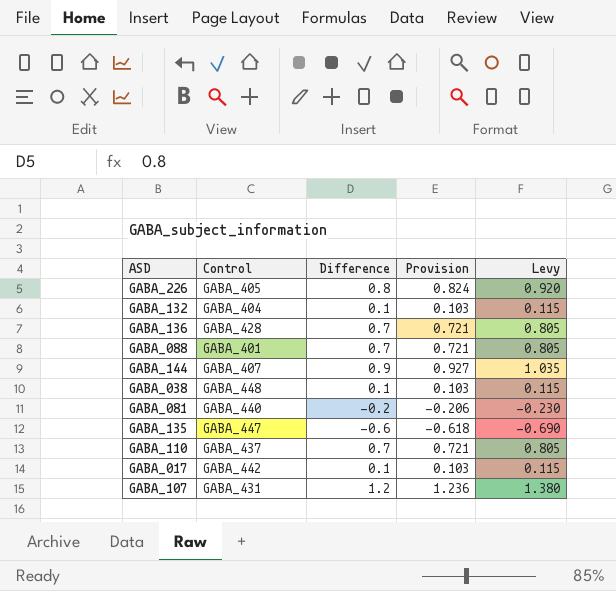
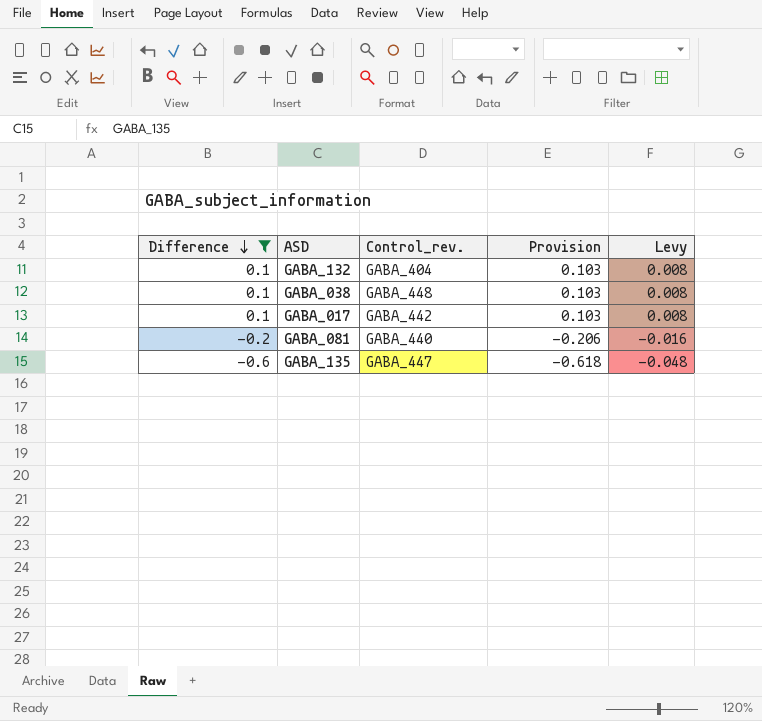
filter: none -> Difference <= 0.1
row order: none -> Difference descending
column Difference | position: 3 -> 1
column name: Control -> Control_rev.
column Levy | formula: [Difference] * 1.15 -> [Difference] * 0.08

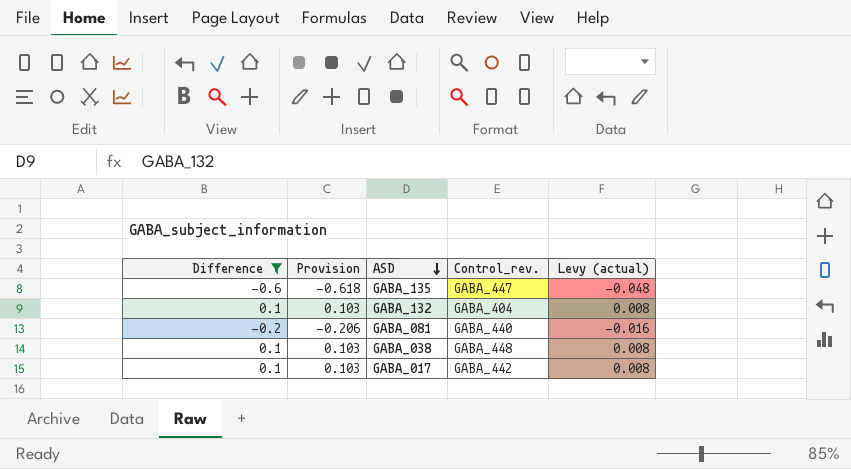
row order: Difference descending -> ASD descending
column Provision | position: 4 -> 2
column name: Levy -> Levy (actual)

